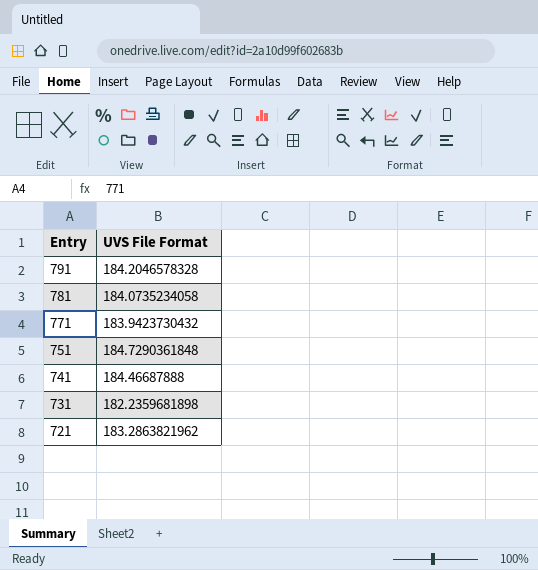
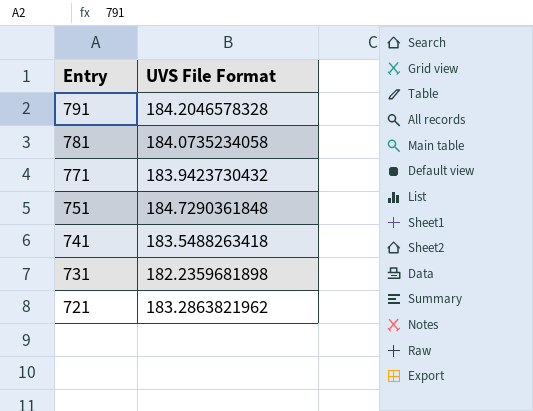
741 | UVS File Format: 184.46687888 -> 183.5488263418

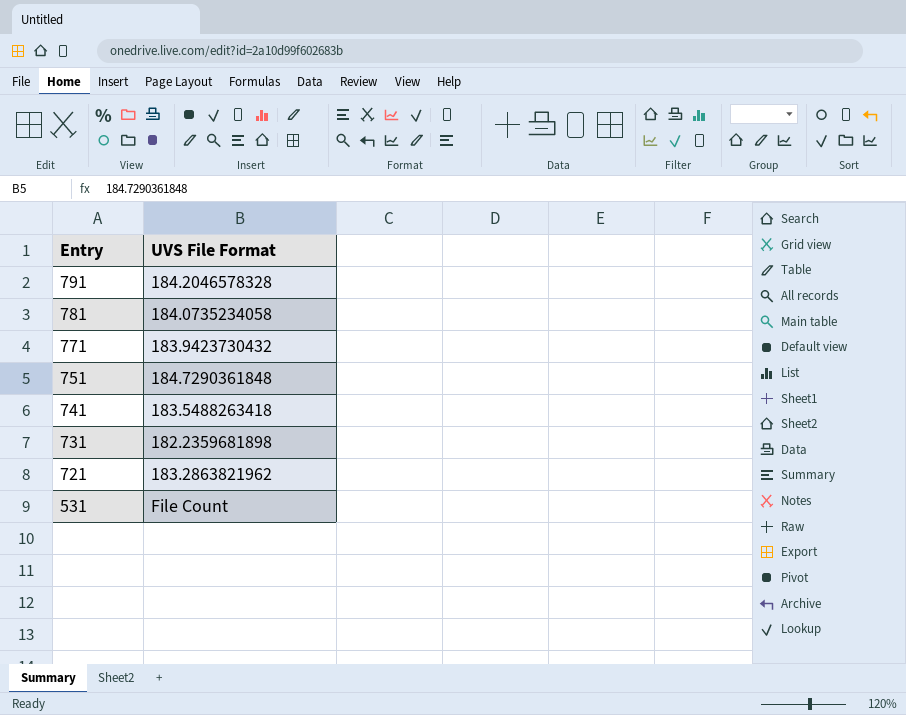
row 531: none -> File Count

